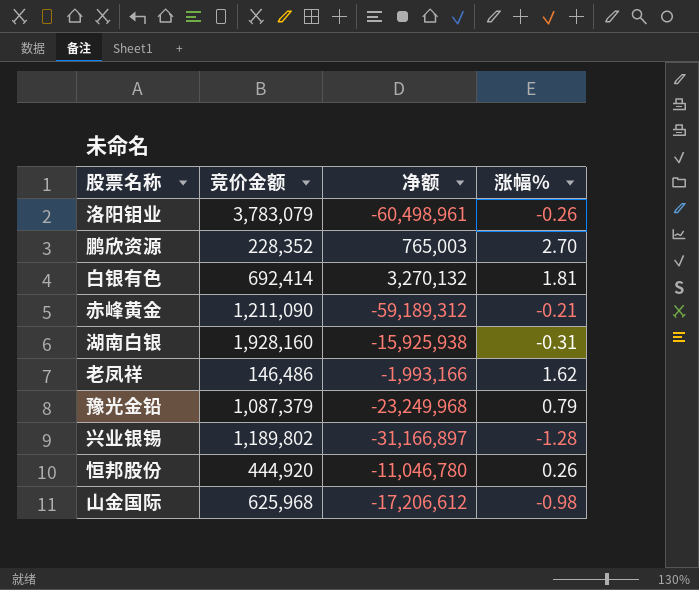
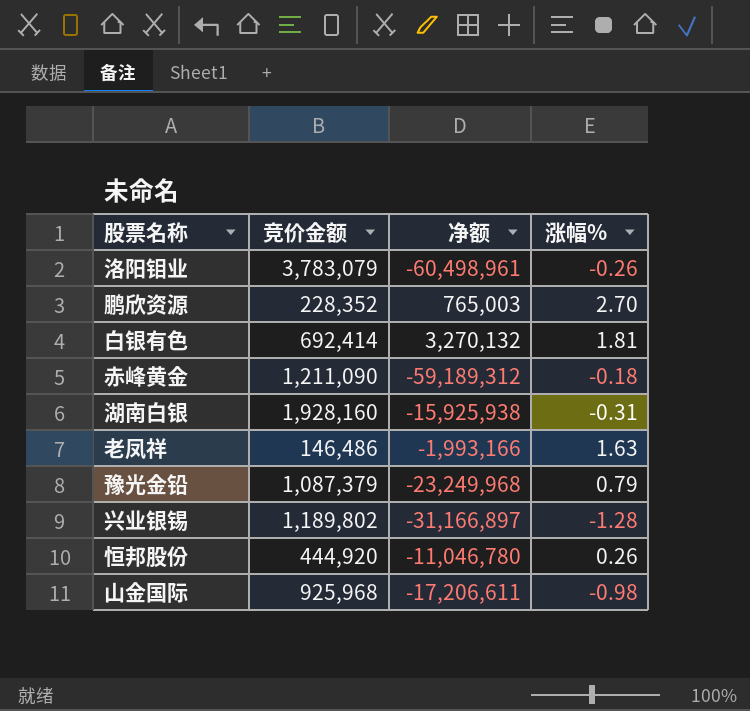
赤峰黄金 | 涨幅%: -0.21 -> -0.18
老凤祥 | 涨幅%: 1.62 -> 1.63
山金国际 | 竞价金额: 625,968 -> 925,968
山金国际 | 净额: -17,206,612 -> -17,206,611

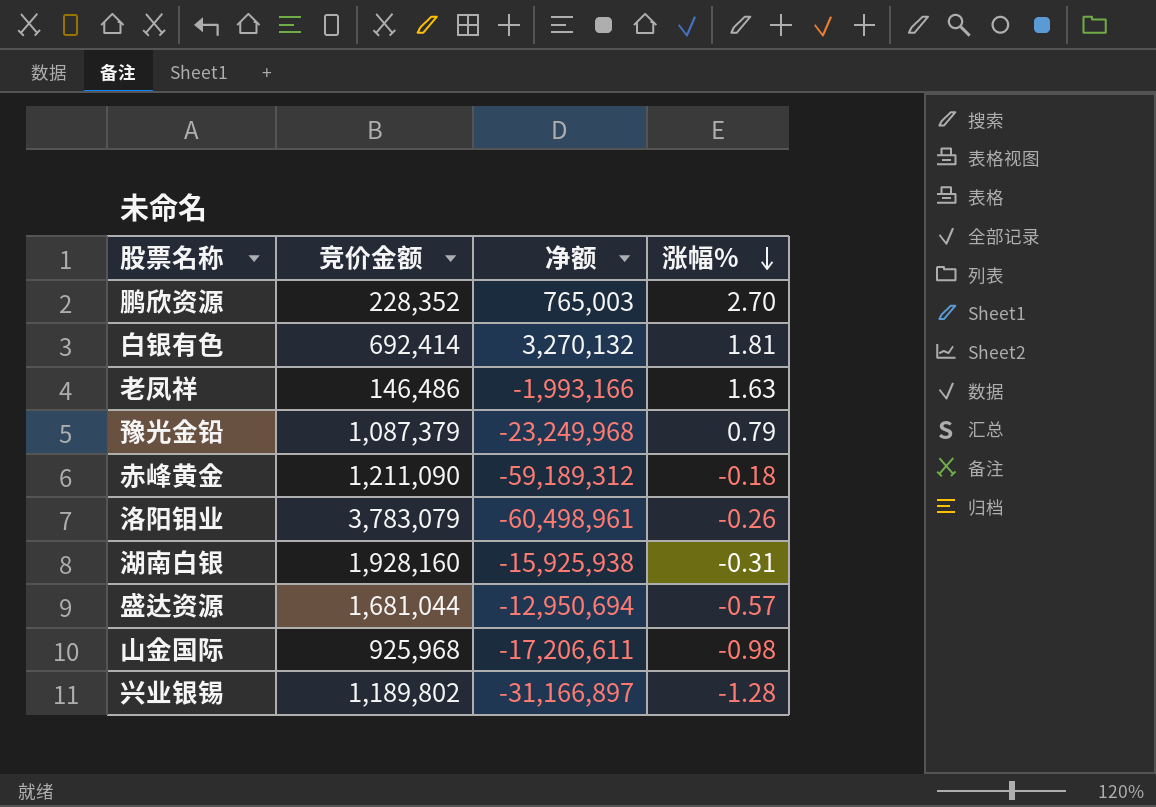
row order: none -> 涨幅% descending
row 恒邦股份: 444,920 | -11,046,780 | 0.26 -> none
row 盛达资源: none -> 1,681,044 | -12,950,694 | -0.57

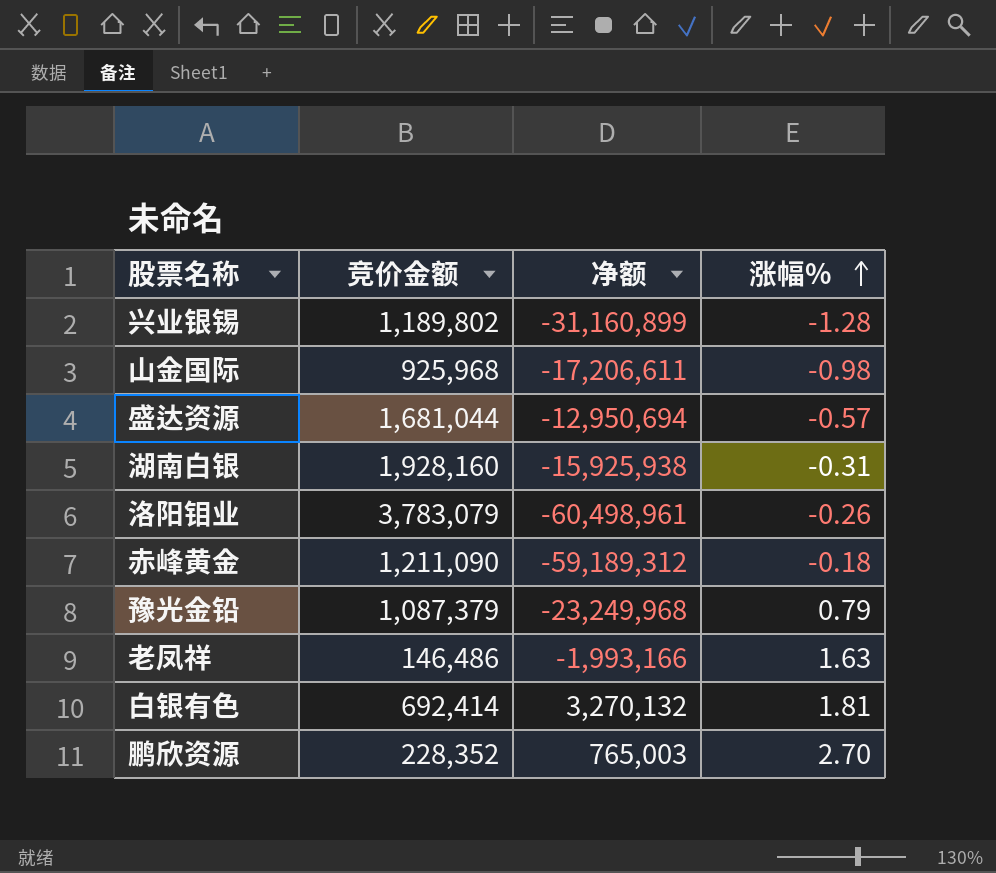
row order: 涨幅% descending -> 涨幅% ascending
兴业银锡 | 净额: -31,166,897 -> -31,160,899

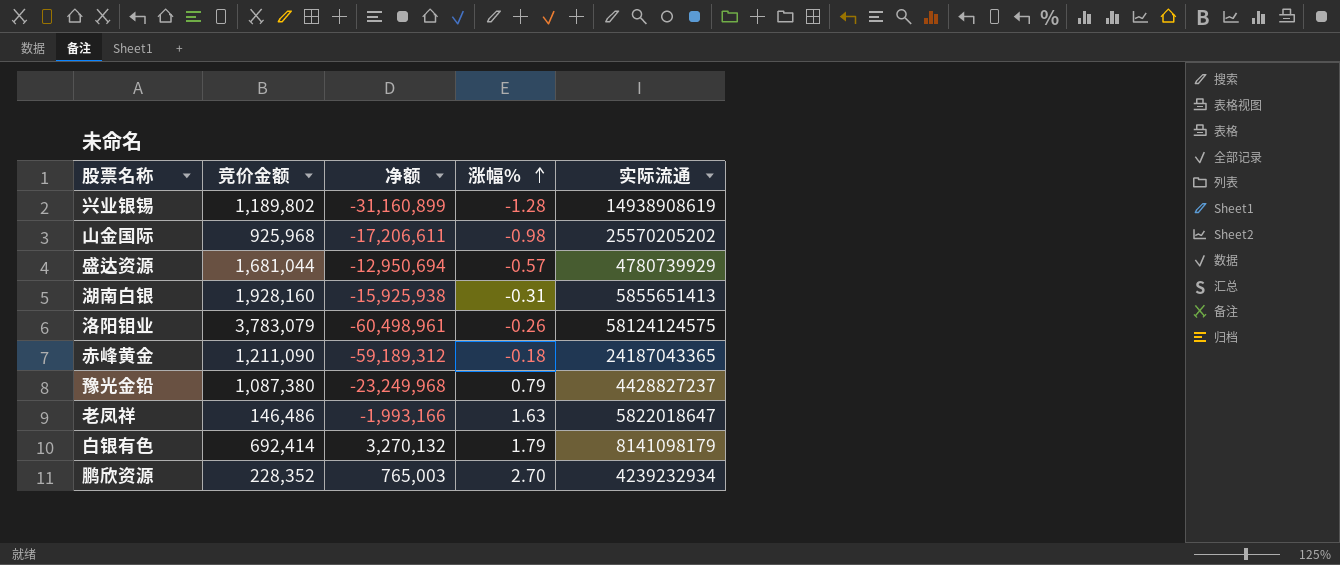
column 实际流通 | position: none -> 5
豫光金铅 | 竞价金额: 1,087,379 -> 1,087,380
白银有色 | 涨幅%: 1.81 -> 1.79

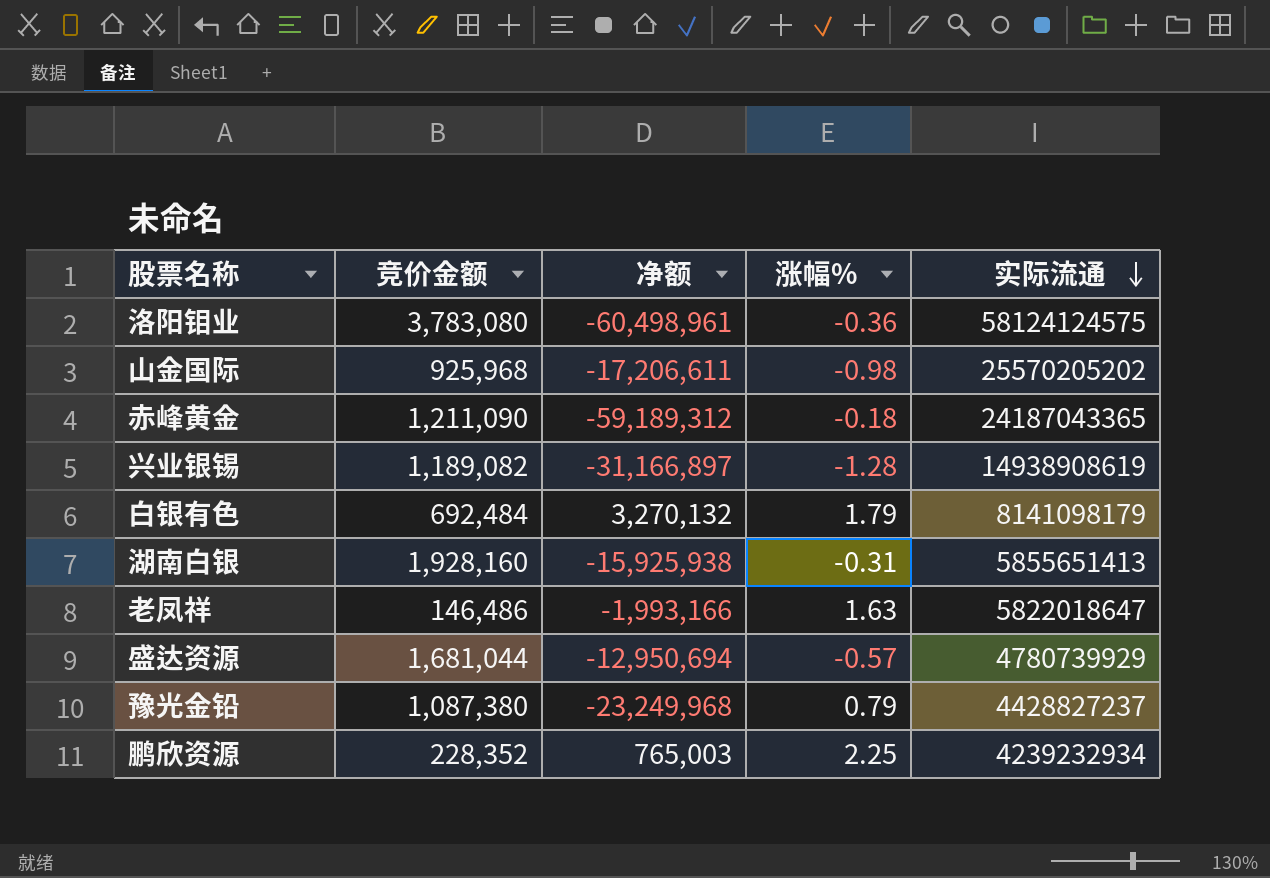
row order: 涨幅% ascending -> 实际流通 descending
洛阳钼业 | 竞价金额: 3,783,079 -> 3,783,080
洛阳钼业 | 涨幅%: -0.26 -> -0.36
兴业银锡 | 竞价金额: 1,189,802 -> 1,189,082
兴业银锡 | 净额: -31,160,899 -> -31,166,897
白银有色 | 竞价金额: 692,414 -> 692,484
鹏欣资源 | 涨幅%: 2.70 -> 2.25

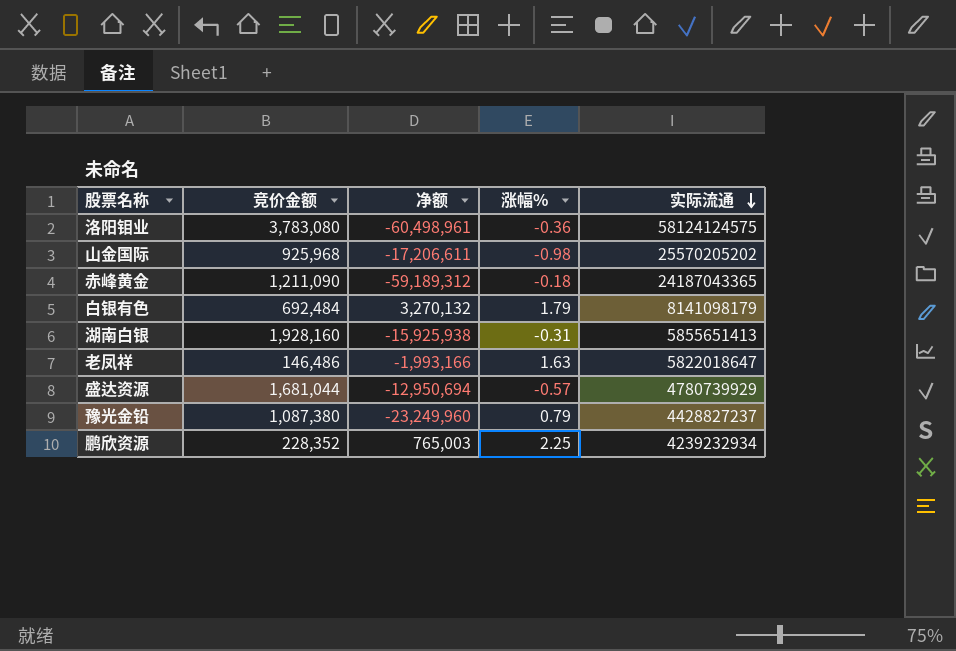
row 兴业银锡: 1,189,082 | -31,166,897 | -1.28 | 14938908619 -> none
豫光金铅 | 净额: -23,249,968 -> -23,249,960

